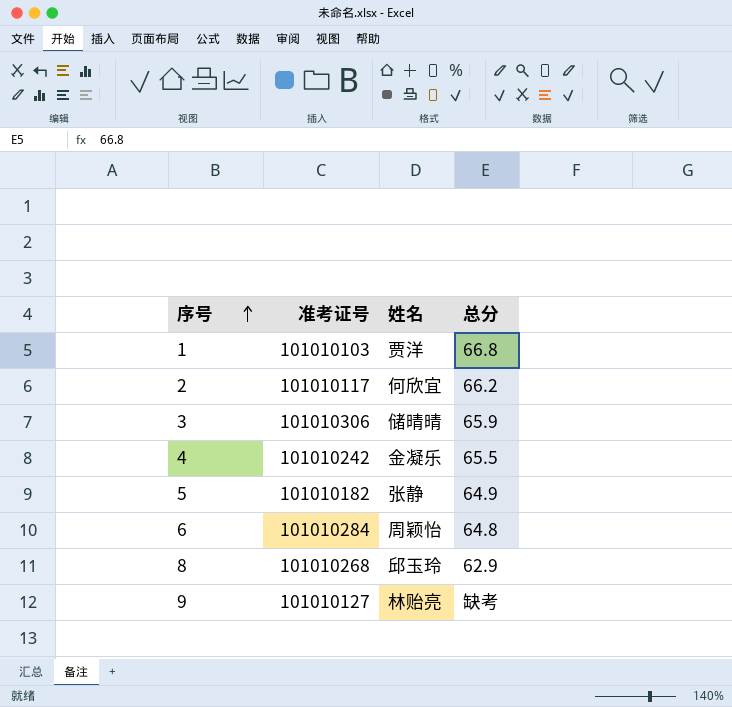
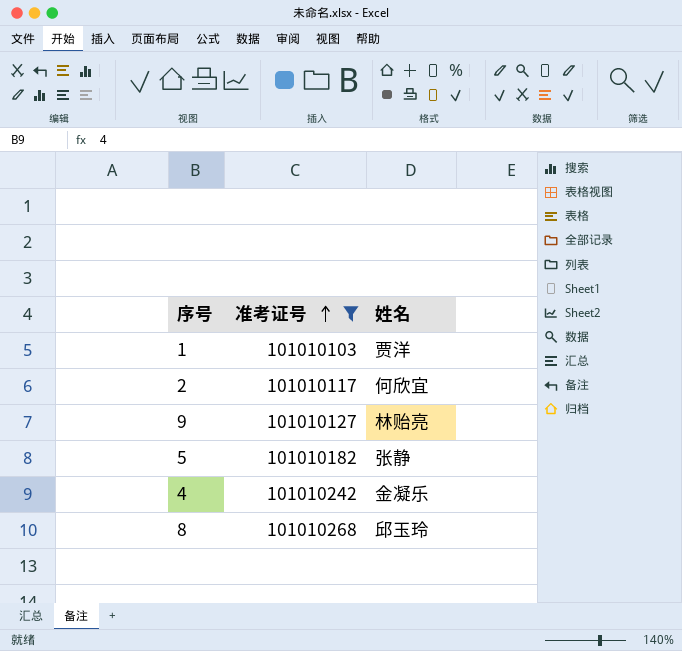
filter: none -> 准考证号 <= 101010268
row order: 序号 ascending -> 准考证号 ascending
column 总分 | position: 4 -> none

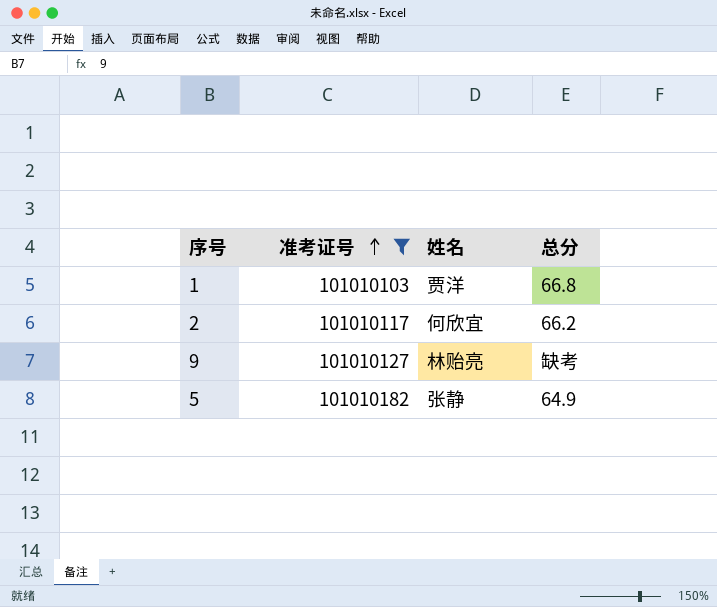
column 总分 | position: none -> 4
row 4: 101010242 | 金凝乐 -> none
row 8: 101010268 | 邱玉玲 -> none

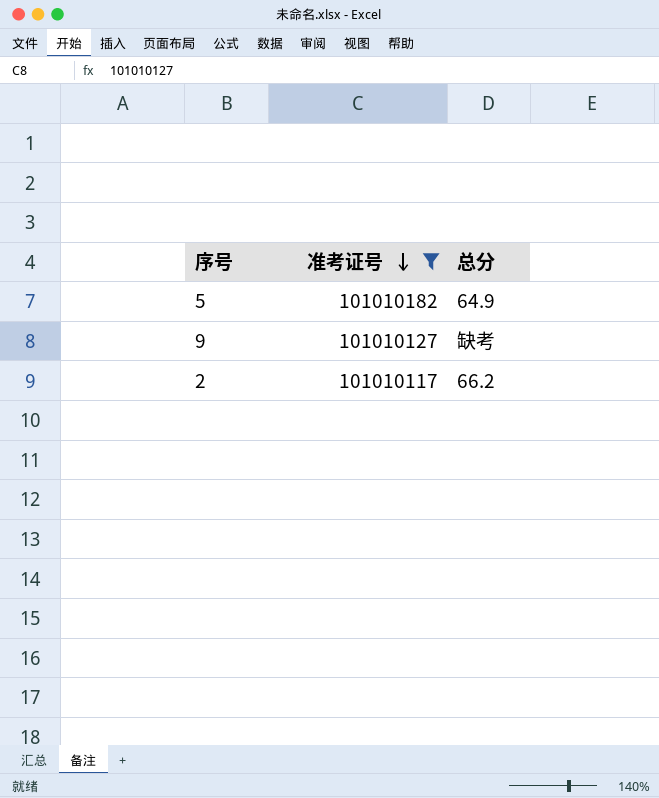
row order: 准考证号 ascending -> 准考证号 descending
column 姓名 | position: 3 -> none
row 1: 101010103 | 贾洋 | 66.8 -> none

